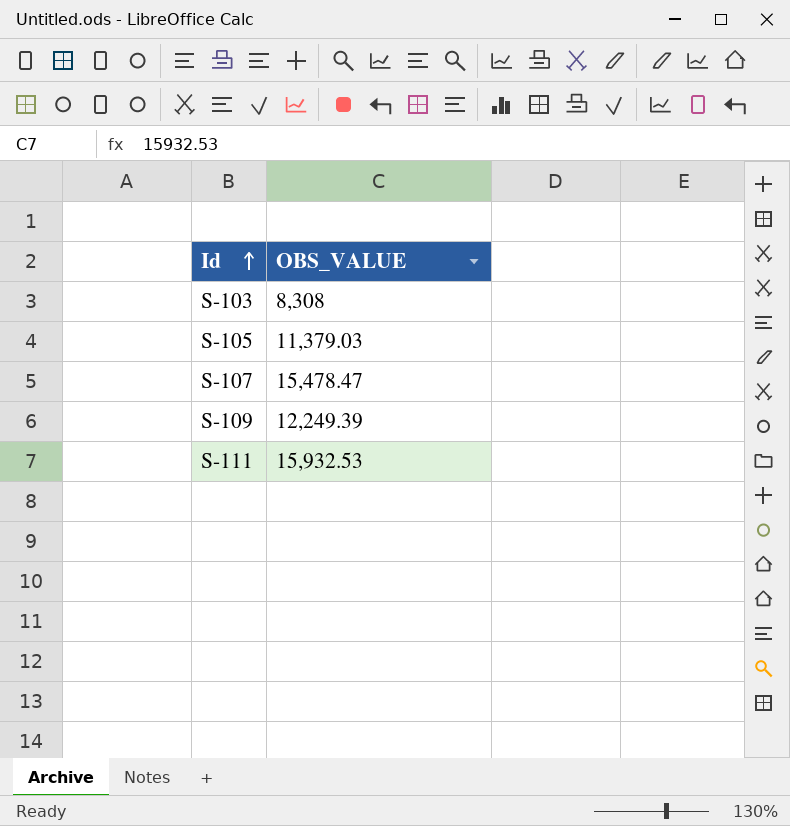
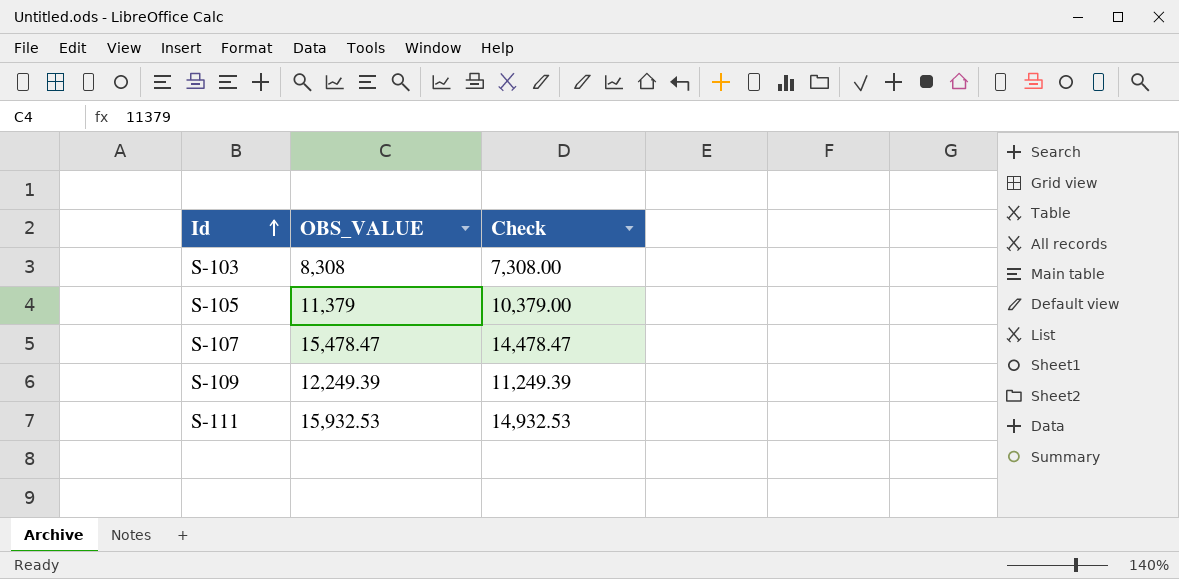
column Check | formula: none -> [OBS_VALUE] - 1000
S-105 | OBS_VALUE: 11,379.03 -> 11,379

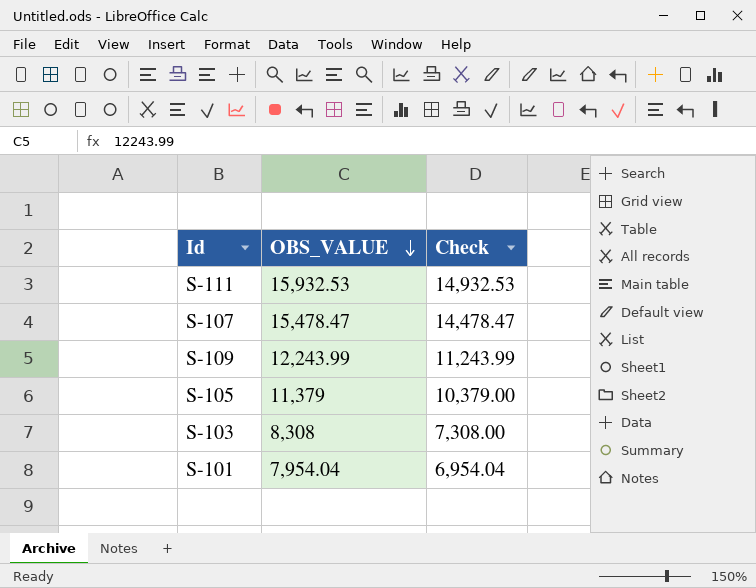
row order: Id ascending -> OBS_VALUE descending
S-109 | OBS_VALUE: 12,249.39 -> 12,243.99
S-109 | Check: 11,249.39 -> 11,243.99
row S-101: none -> 7,954.04 | 6,954.04

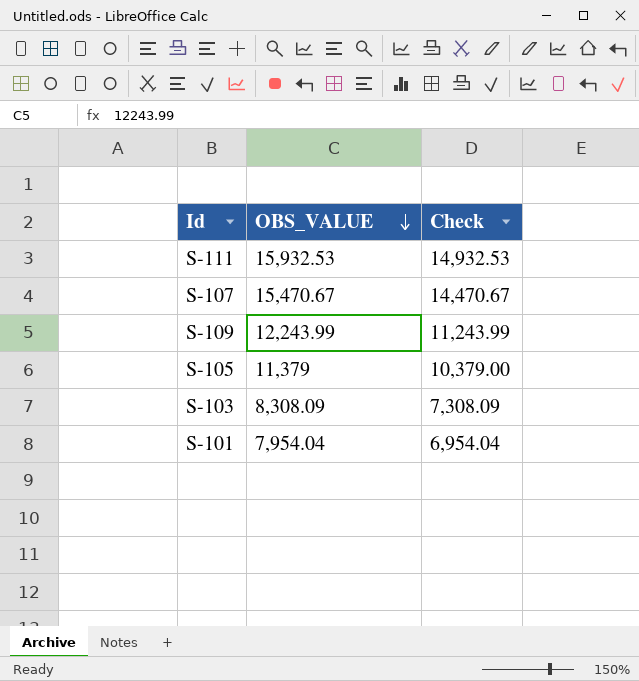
S-107 | OBS_VALUE: 15,478.47 -> 15,470.67
S-107 | Check: 14,478.47 -> 14,470.67
S-103 | OBS_VALUE: 8,308 -> 8,308.09
S-103 | Check: 7,308.00 -> 7,308.09

